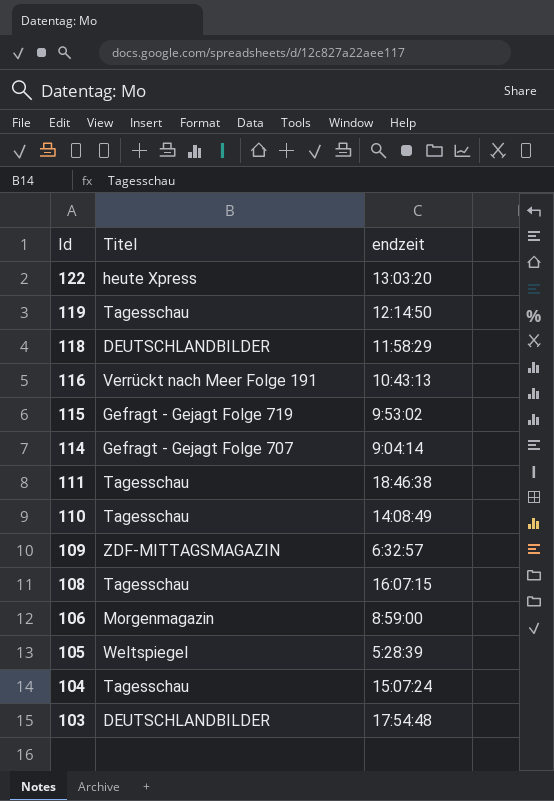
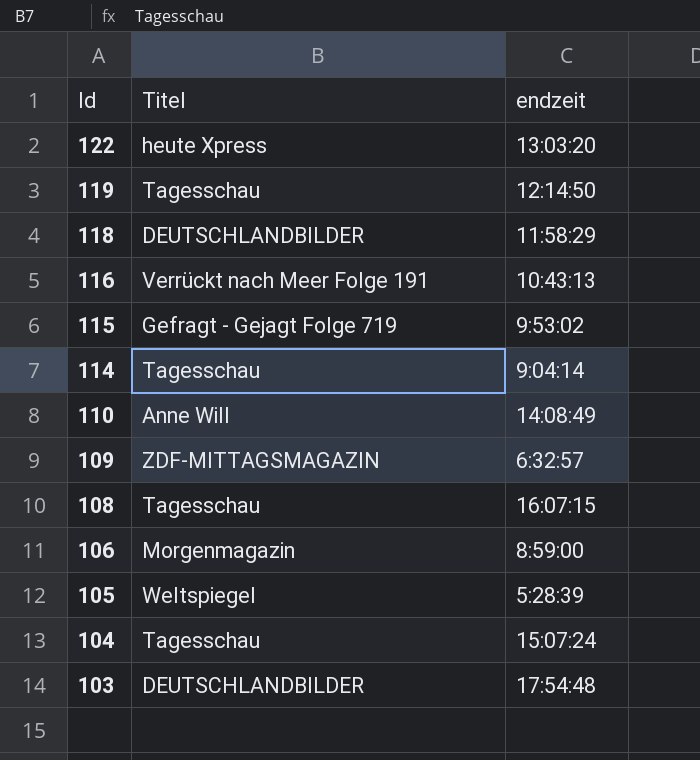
row 111: Tagesschau | 18:46:38 -> none
114 | Titel: Gefragt - Gejagt Folge 707 -> Tagesschau
110 | Titel: Tagesschau -> Anne Will

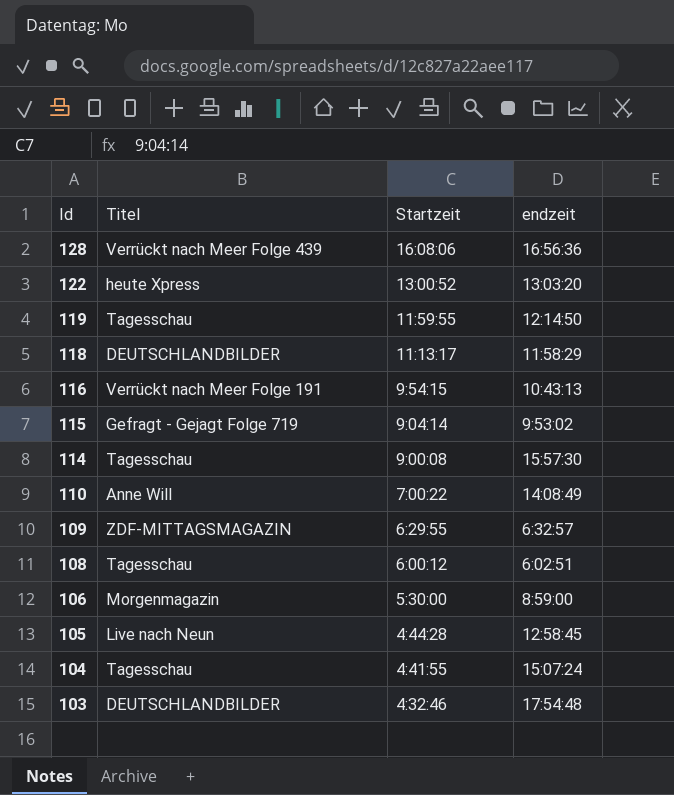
column Startzeit | position: none -> 3
row 128: none -> Verrückt nach Meer Folge 439 | 16:08:06 | 16:56:36
114 | endzeit: 9:04:14 -> 15:57:30
108 | endzeit: 16:07:15 -> 6:02:51
105 | Titel: Weltspiegel -> Live nach Neun
105 | endzeit: 5:28:39 -> 12:58:45

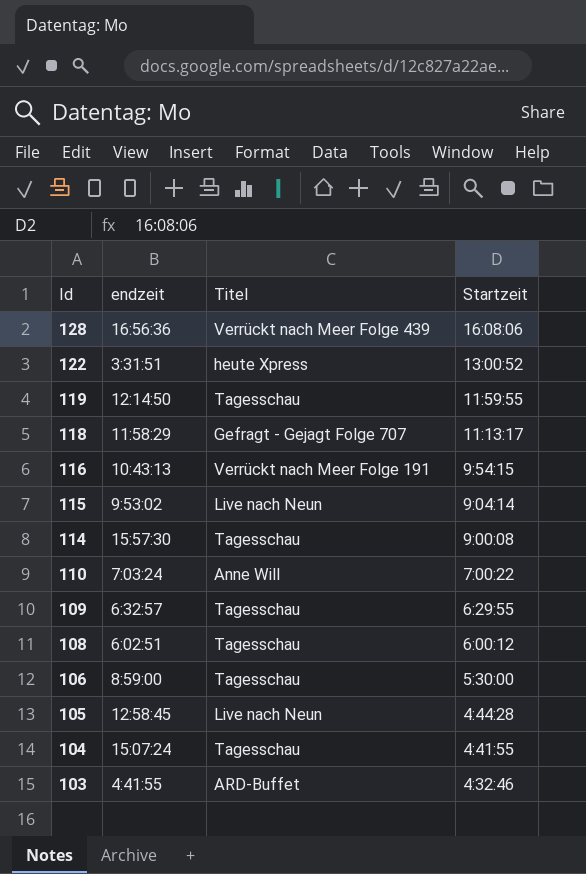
column endzeit | position: 4 -> 2
122 | endzeit: 13:03:20 -> 3:31:51
118 | Titel: DEUTSCHLANDBILDER -> Gefragt - Gejagt Folge 707
115 | Titel: Gefragt - Gejagt Folge 719 -> Live nach Neun
110 | endzeit: 14:08:49 -> 7:03:24
109 | Titel: ZDF-MITTAGSMAGAZIN -> Tagesschau
106 | Titel: Morgenmagazin -> Tagesschau
103 | endzeit: 17:54:48 -> 4:41:55
103 | Titel: DEUTSCHLANDBILDER -> ARD-Buffet

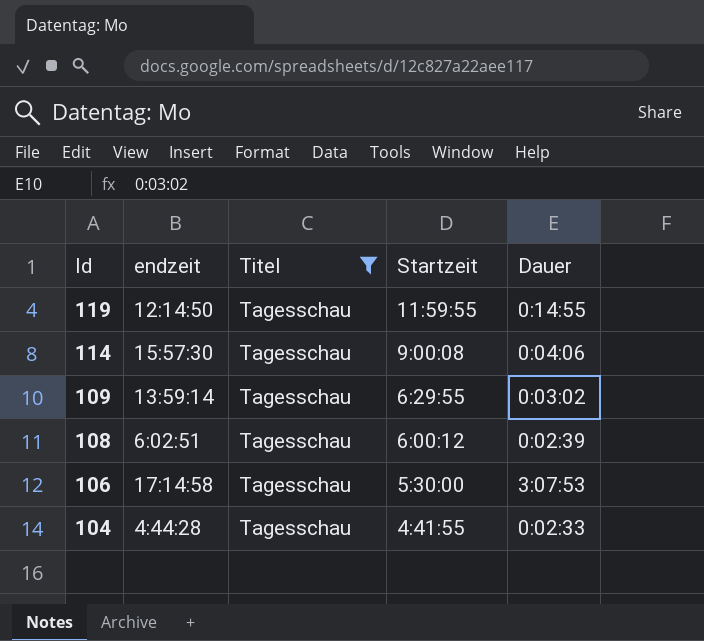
filter: none -> Titel = Tagesschau
column Dauer | position: none -> 5
109 | endzeit: 6:32:57 -> 13:59:14
106 | endzeit: 8:59:00 -> 17:14:58
104 | endzeit: 15:07:24 -> 4:44:28

